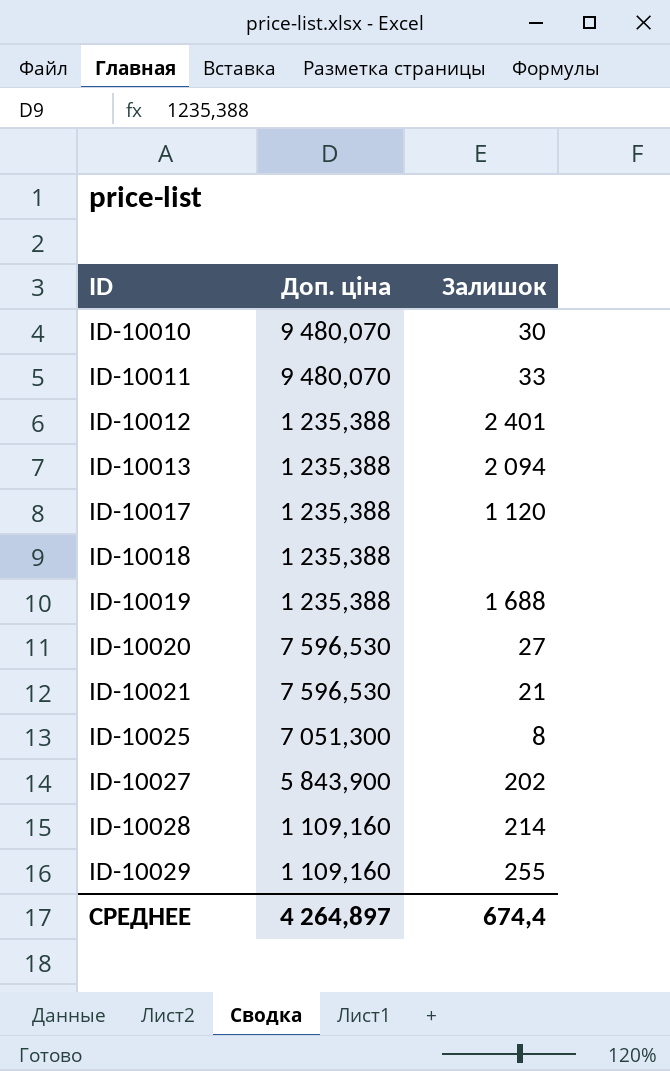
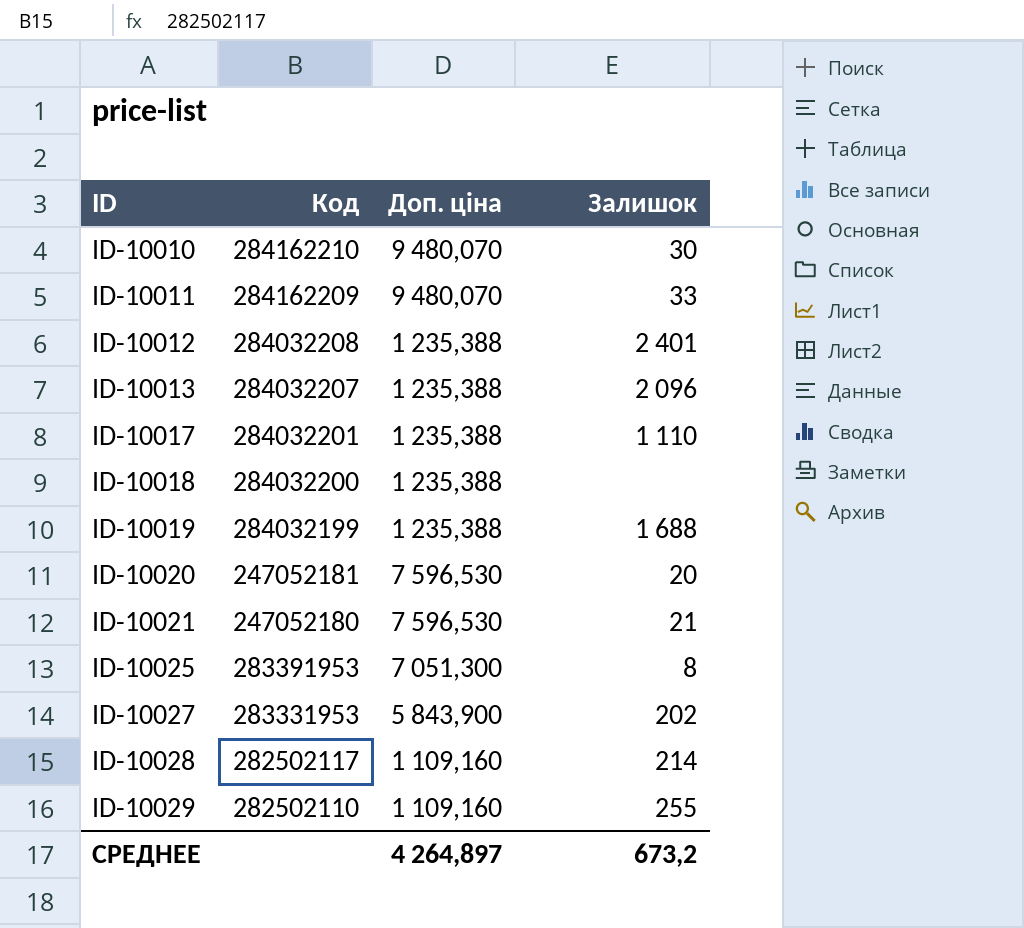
column Код | position: none -> 2
ID-10013 | Залишок: 2 094 -> 2 096
ID-10017 | Залишок: 1 120 -> 1 110
ID-10020 | Залишок: 27 -> 20
СРЕДНЕЕ | Залишок: 674,4 -> 673,2

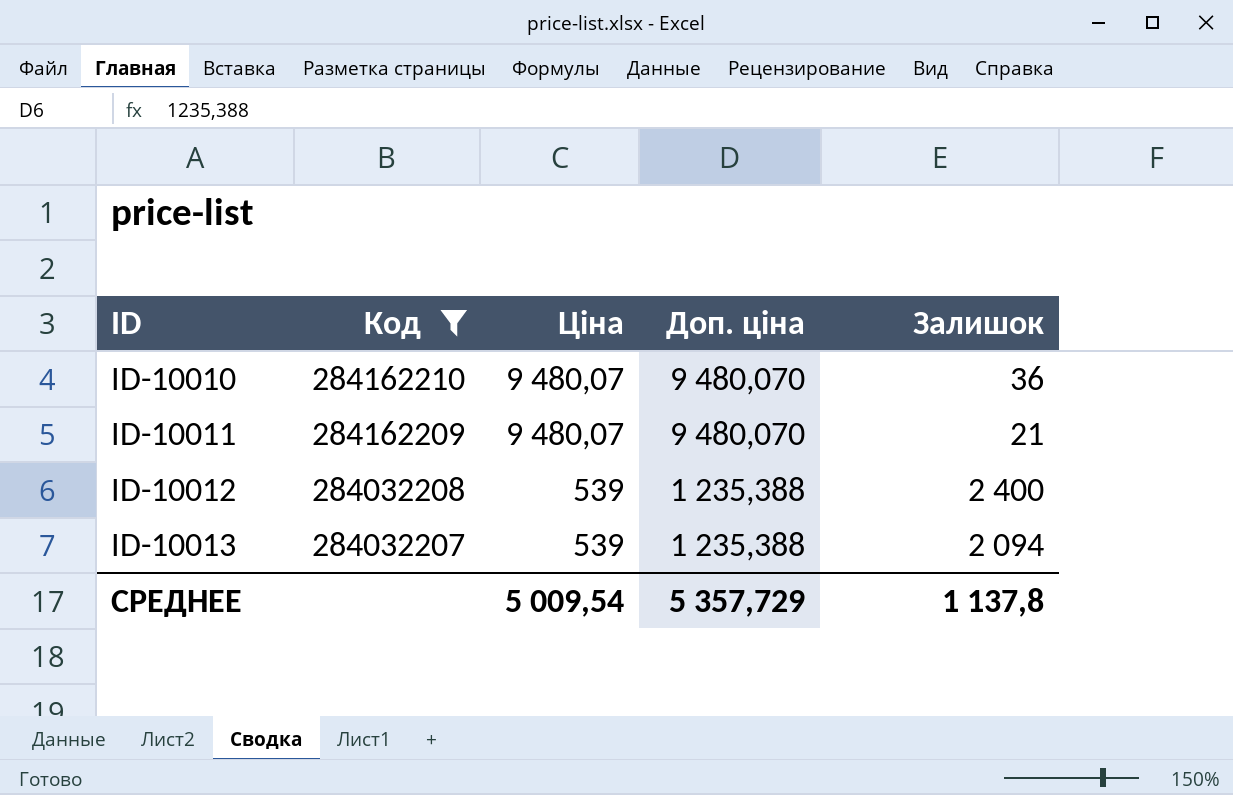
filter: none -> Код >= 284032207
column Ціна | position: none -> 3
ID-10010 | Залишок: 30 -> 36
ID-10011 | Залишок: 33 -> 21
ID-10012 | Залишок: 2 401 -> 2 400
ID-10013 | Залишок: 2 096 -> 2 094
СРЕДНЕЕ | Доп. ціна: 4 264,897 -> 5 357,729
СРЕДНЕЕ | Залишок: 673,2 -> 1 137,8

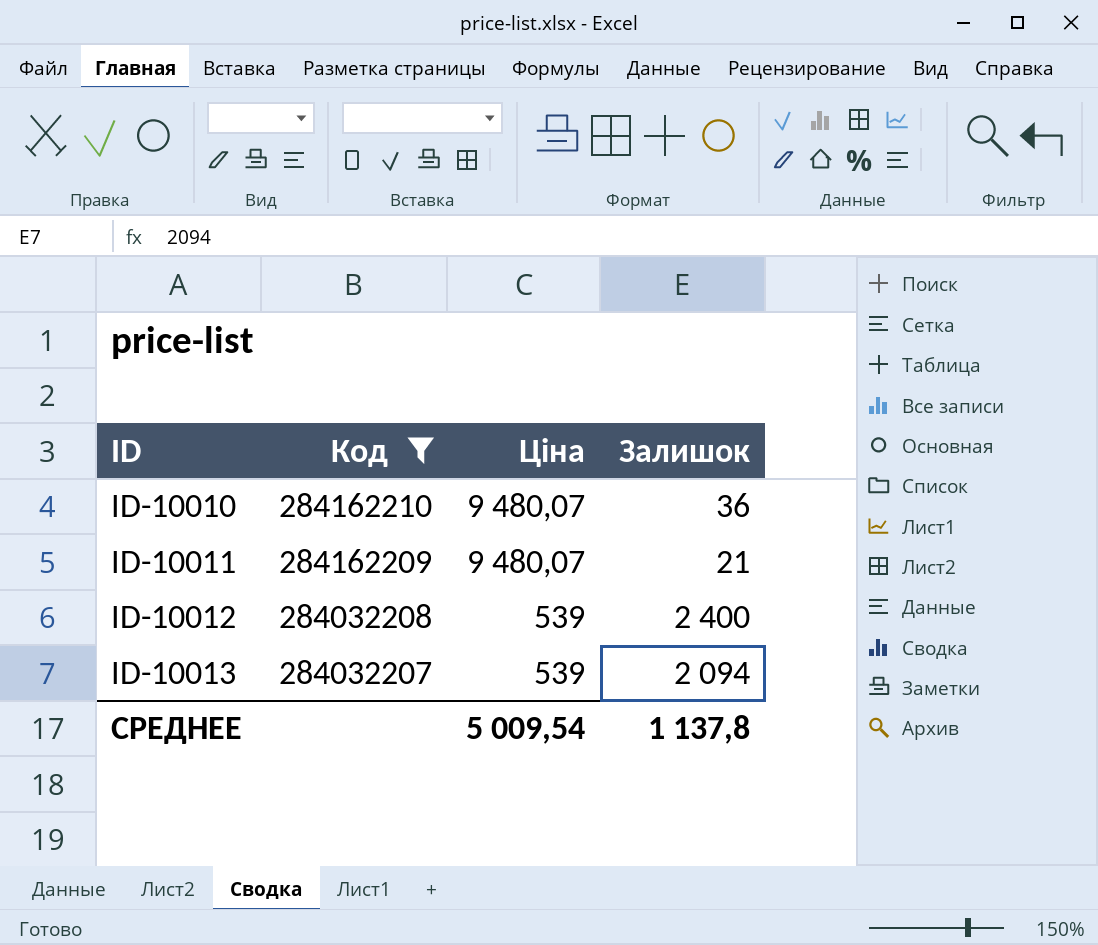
column Доп. ціна | position: 4 -> none

